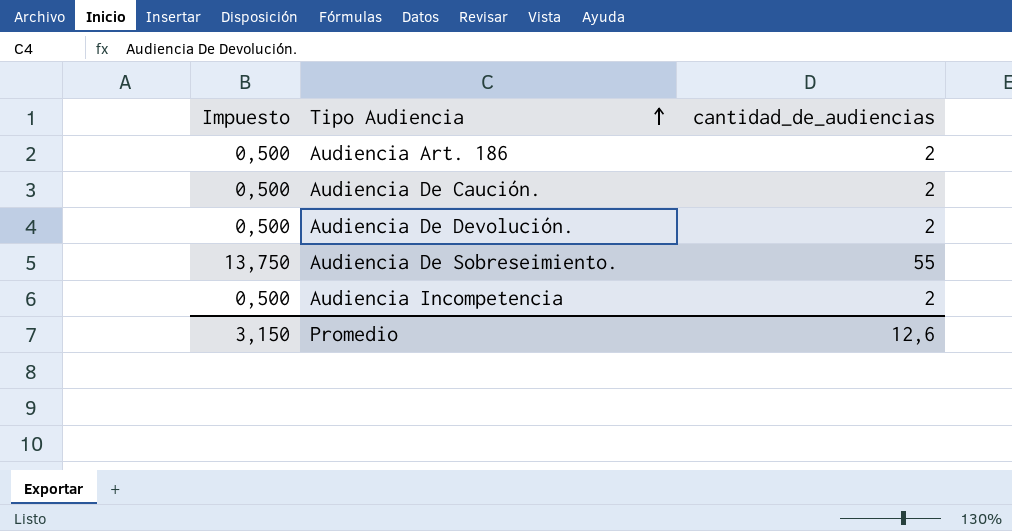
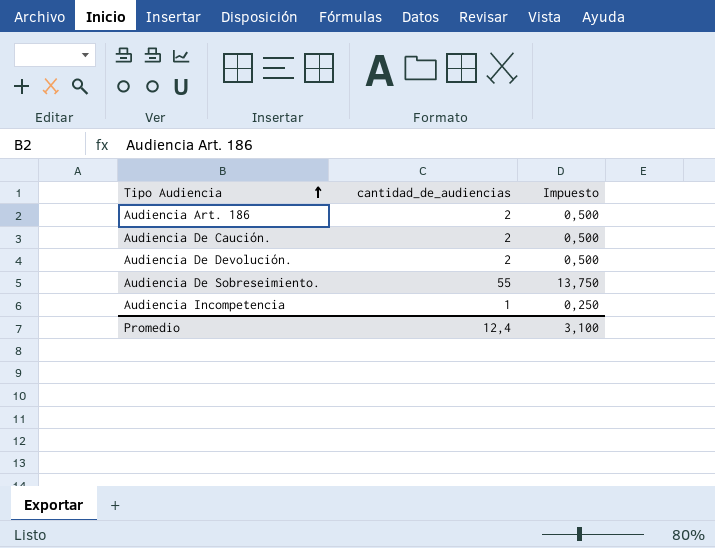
column Impuesto | position: 1 -> 3
Audiencia Incompetencia | cantidad_de_audiencias: 2 -> 1
Audiencia Incompetencia | Impuesto: 0,500 -> 0,250
Promedio | cantidad_de_audiencias: 12,6 -> 12,4
Promedio | Impuesto: 3,150 -> 3,100

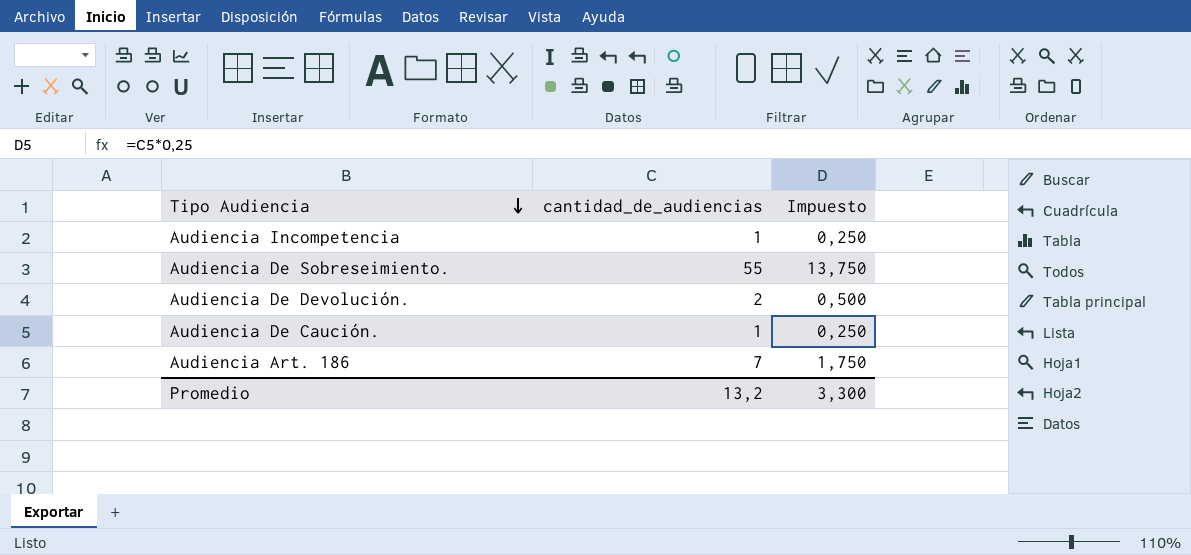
row order: Tipo Audiencia ascending -> Tipo Audiencia descending
Audiencia De Caución. | cantidad_de_audiencias: 2 -> 1
Audiencia De Caución. | Impuesto: 0,500 -> 0,250
Audiencia Art. 186 | cantidad_de_audiencias: 2 -> 7
Audiencia Art. 186 | Impuesto: 0,500 -> 1,750
Promedio | cantidad_de_audiencias: 12,4 -> 13,2
Promedio | Impuesto: 3,100 -> 3,300

